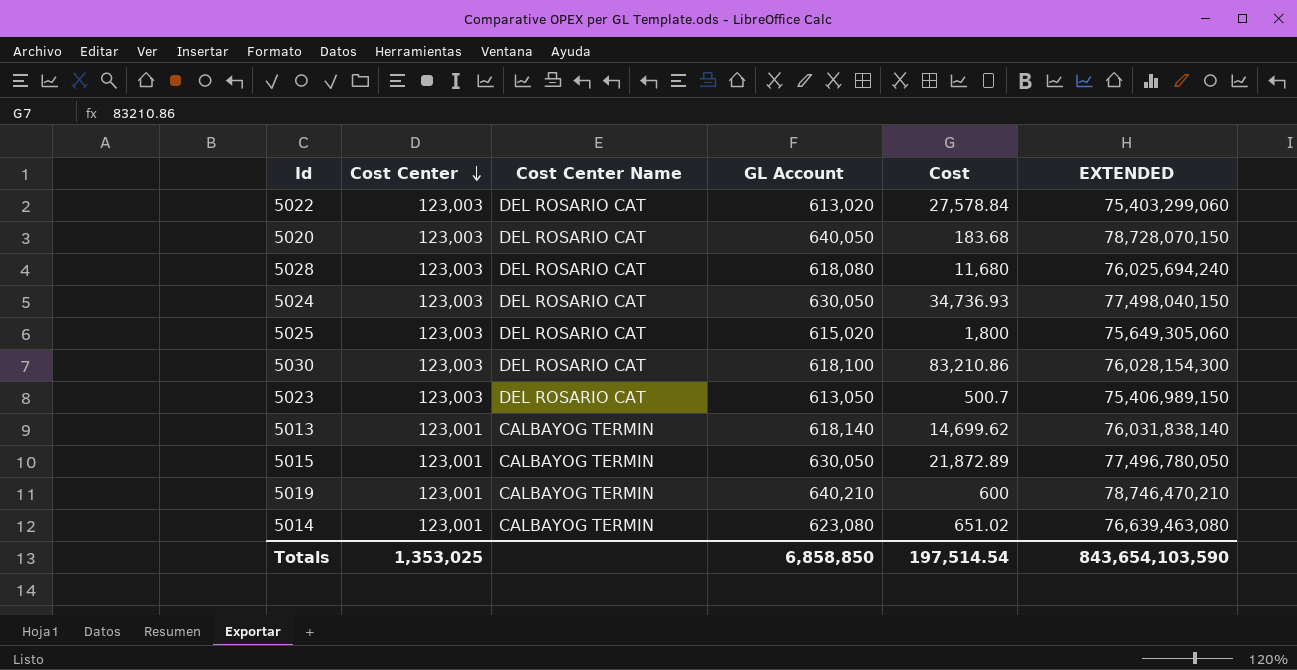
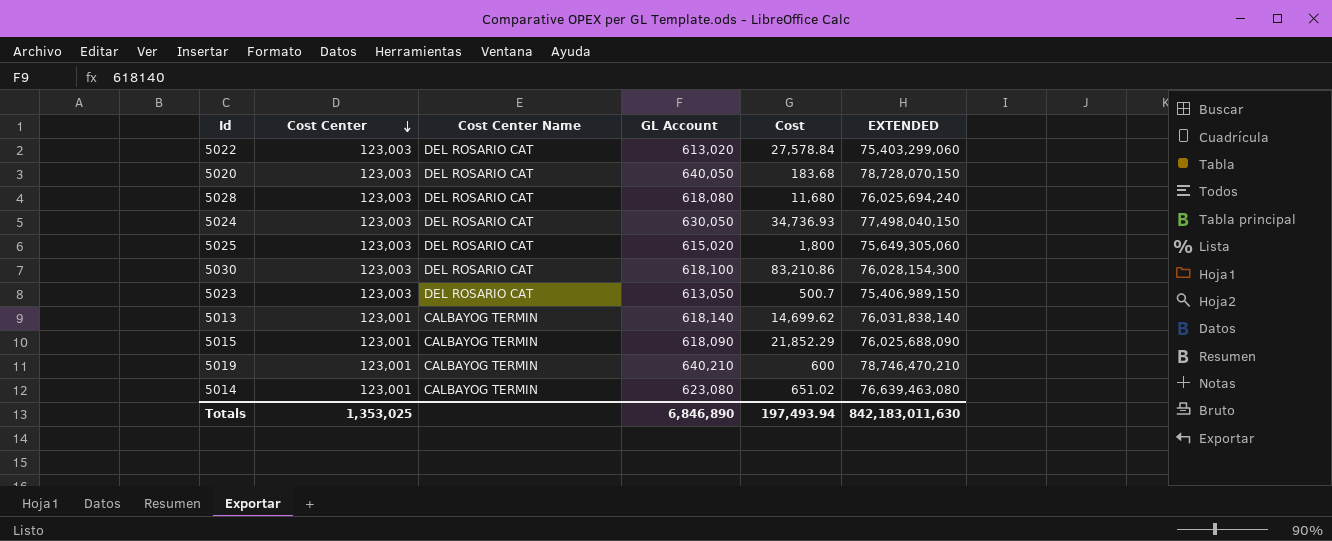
5015 | GL Account: 630,050 -> 618,090
5015 | Cost: 21,872.89 -> 21,852.29
5015 | EXTENDED: 77,496,780,050 -> 76,025,688,090
Totals | GL Account: 6,858,850 -> 6,846,890
Totals | Cost: 197,514.54 -> 197,493.94
Totals | EXTENDED: 843,654,103,590 -> 842,183,011,630

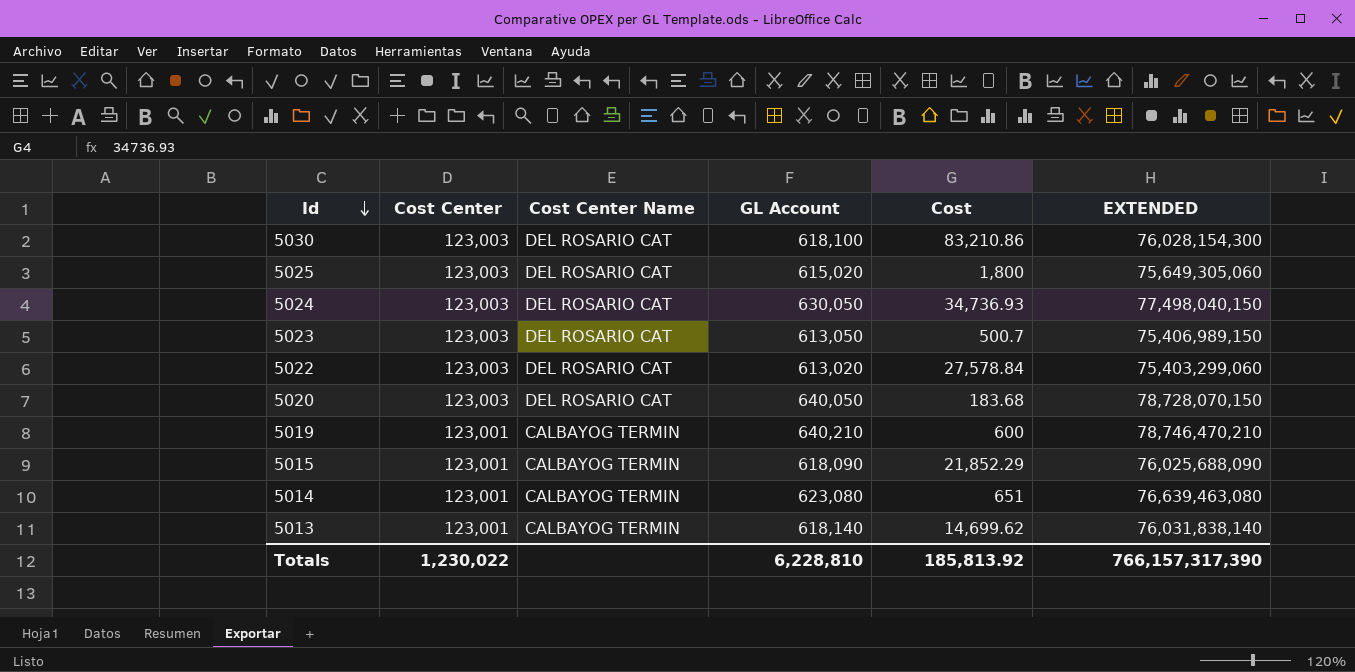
row order: Cost Center descending -> Id descending
row 5028: 123,003 | DEL ROSARIO CAT | 618,080 | 11,680 | 76,025,694,240 -> none
5014 | Cost: 651.02 -> 651
Totals | Cost Center: 1,353,025 -> 1,230,022
Totals | GL Account: 6,846,890 -> 6,228,810
Totals | Cost: 197,493.94 -> 185,813.92
Totals | EXTENDED: 842,183,011,630 -> 766,157,317,390

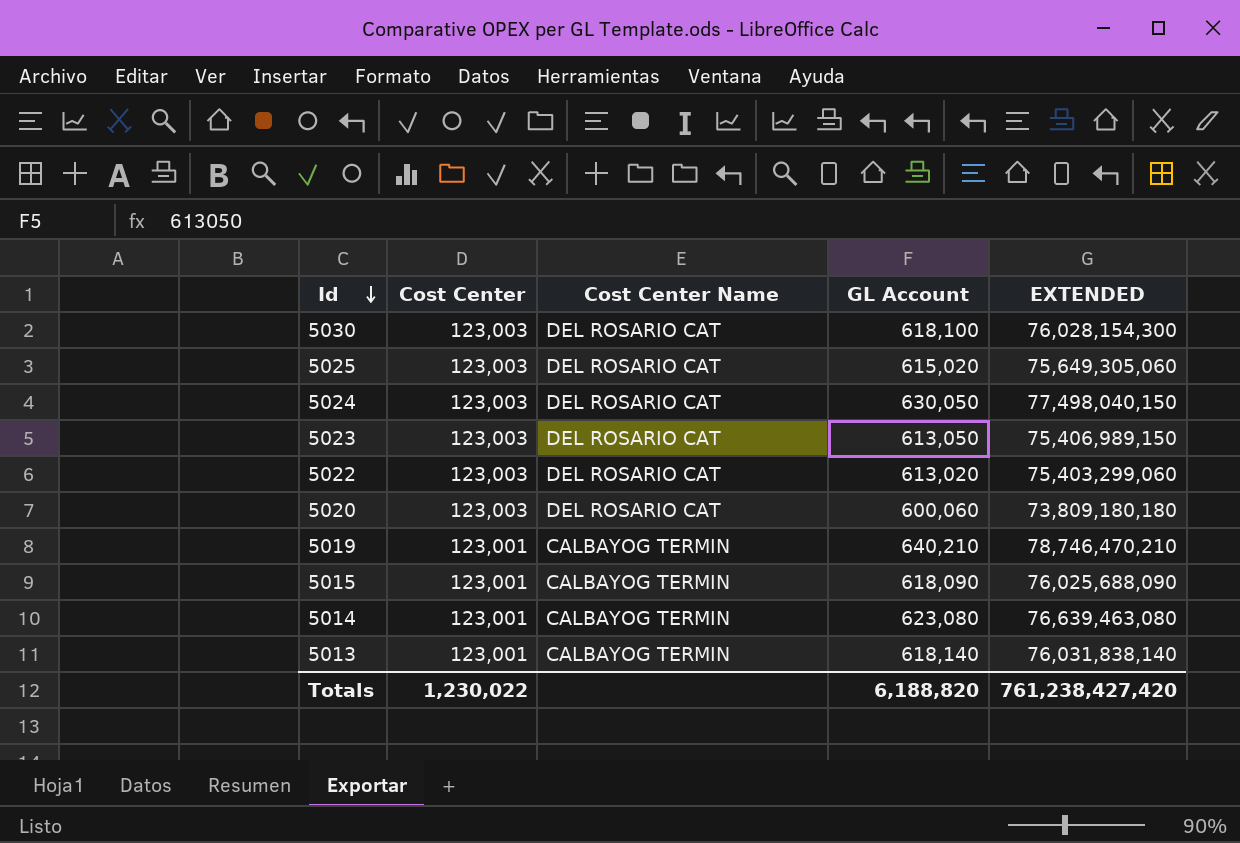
column Cost | position: 5 -> none
5020 | GL Account: 640,050 -> 600,060
5020 | EXTENDED: 78,728,070,150 -> 73,809,180,180
Totals | GL Account: 6,228,810 -> 6,188,820
Totals | EXTENDED: 766,157,317,390 -> 761,238,427,420

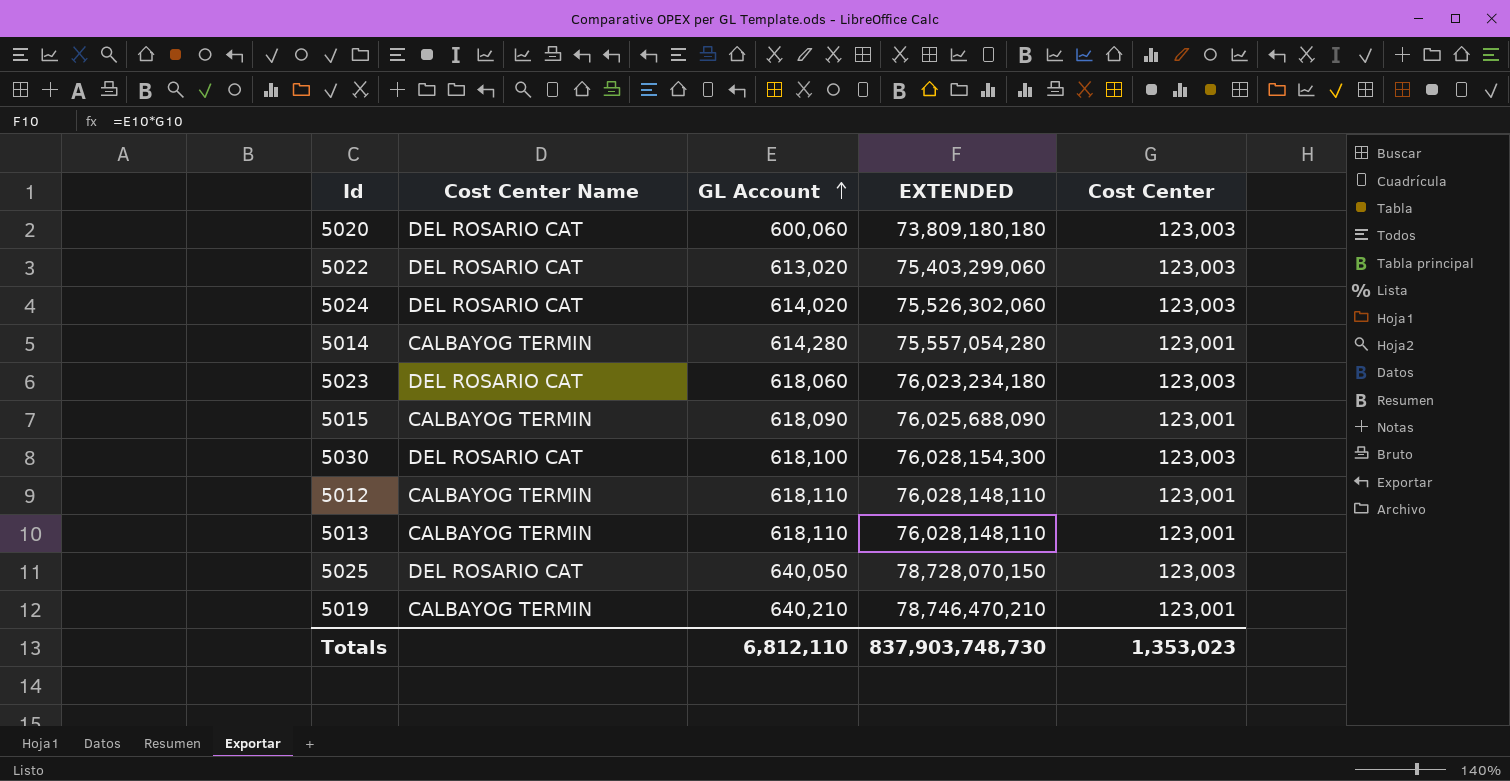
row order: Id descending -> GL Account ascending
column Cost Center | position: 2 -> 5
5024 | GL Account: 630,050 -> 614,020
5024 | EXTENDED: 77,498,040,150 -> 75,526,302,060
5014 | GL Account: 623,080 -> 614,280
5014 | EXTENDED: 76,639,463,080 -> 75,557,054,280
5023 | GL Account: 613,050 -> 618,060
5023 | EXTENDED: 75,406,989,150 -> 76,023,234,180
row 5012: none -> CALBAYOG TERMIN | 618,110 | 76,028,148,110 | 123,001
5013 | GL Account: 618,140 -> 618,110
5013 | EXTENDED: 76,031,838,140 -> 76,028,148,110
5025 | GL Account: 615,020 -> 640,050
5025 | EXTENDED: 75,649,305,060 -> 78,728,070,150
Totals | GL Account: 6,188,820 -> 6,812,110
Totals | EXTENDED: 761,238,427,420 -> 837,903,748,730
Totals | Cost Center: 1,230,022 -> 1,353,023

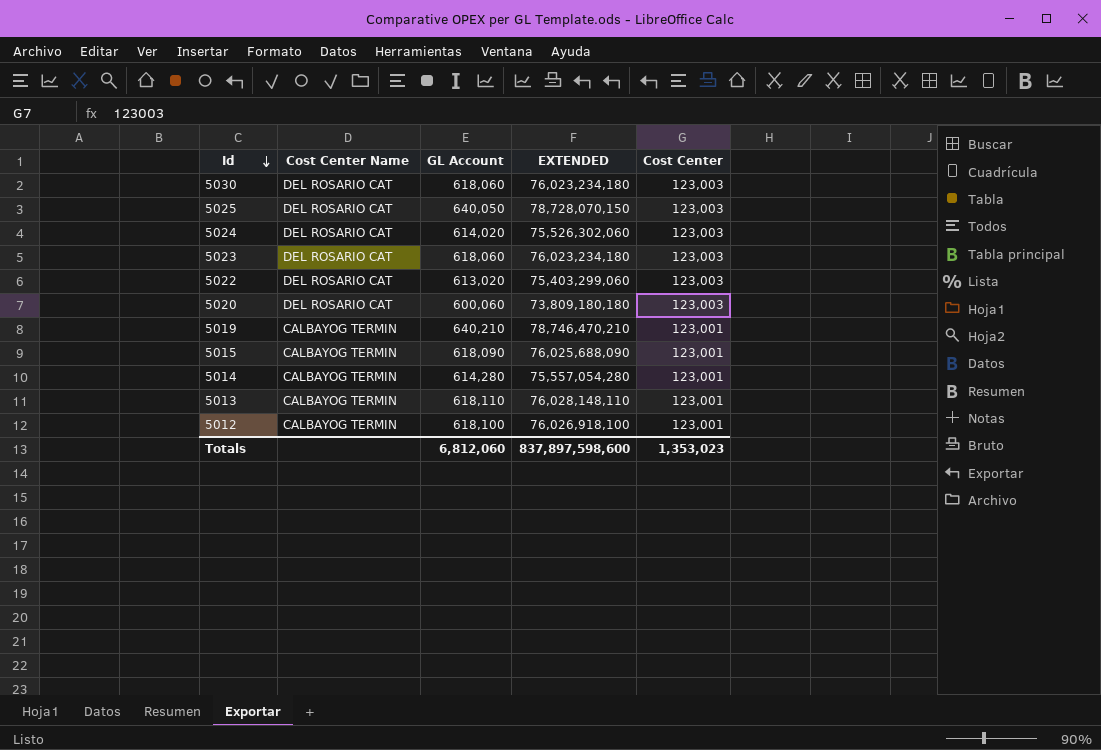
row order: GL Account ascending -> Id descending
5030 | GL Account: 618,100 -> 618,060
5030 | EXTENDED: 76,028,154,300 -> 76,023,234,180
5012 | GL Account: 618,110 -> 618,100
5012 | EXTENDED: 76,028,148,110 -> 76,026,918,100
Totals | GL Account: 6,812,110 -> 6,812,060
Totals | EXTENDED: 837,903,748,730 -> 837,897,598,600

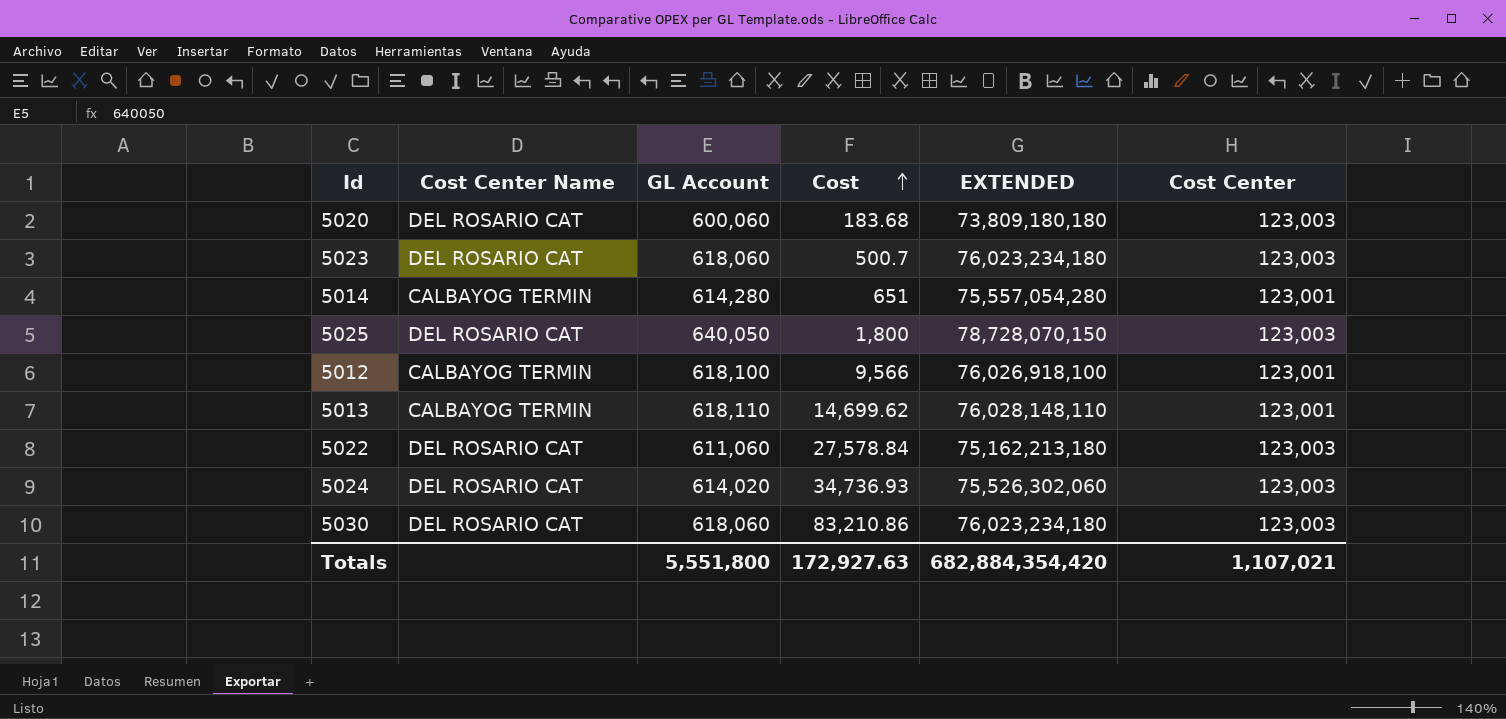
row order: Id descending -> Cost ascending
column Cost | position: none -> 4
row 5019: CALBAYOG TERMIN | 640,210 | 78,746,470,210 | 123,001 -> none
row 5015: CALBAYOG TERMIN | 618,090 | 76,025,688,090 | 123,001 -> none
5022 | GL Account: 613,020 -> 611,060
5022 | EXTENDED: 75,403,299,060 -> 75,162,213,180
Totals | GL Account: 6,812,060 -> 5,551,800
Totals | EXTENDED: 837,897,598,600 -> 682,884,354,420
Totals | Cost Center: 1,353,023 -> 1,107,021

